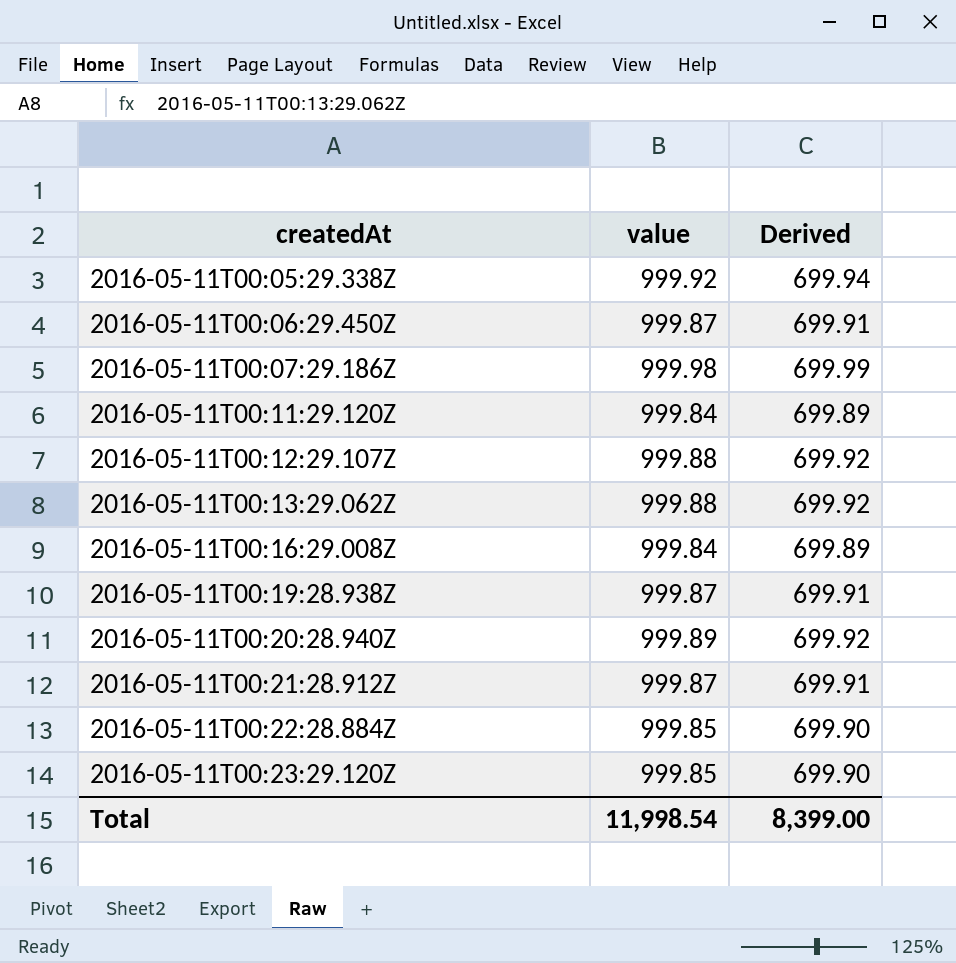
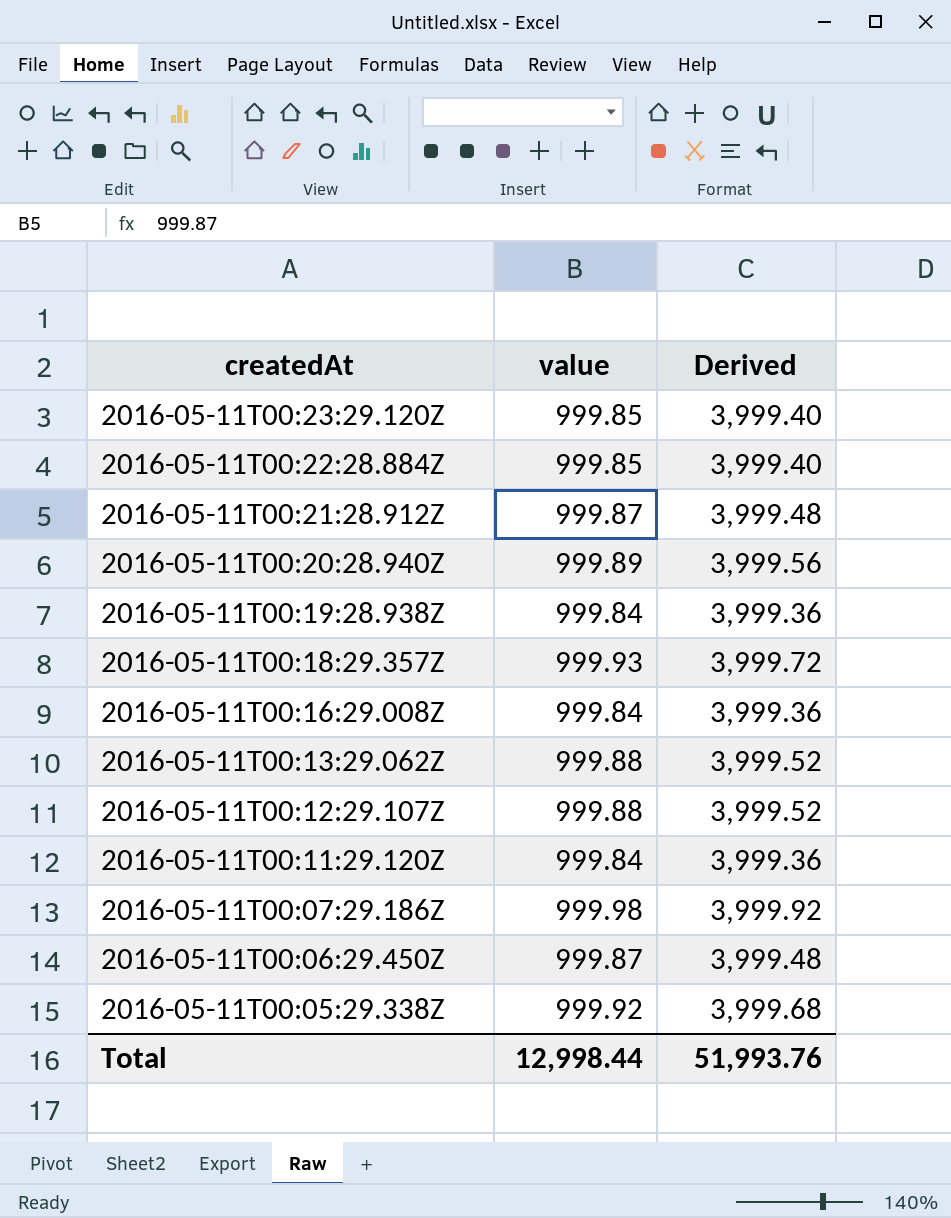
row order: createdAt ascending -> createdAt descending
column Derived | formula: [value] * 0.7 -> [value] * 4
2016-05-11T00:19:28.938Z | value: 999.87 -> 999.84
row 2016-05-11T00:18:29.357Z: none -> 999.93 | 3,999.72
Total | value: 11,998.54 -> 12,998.44
Total | Derived: 8,399.00 -> 51,993.76

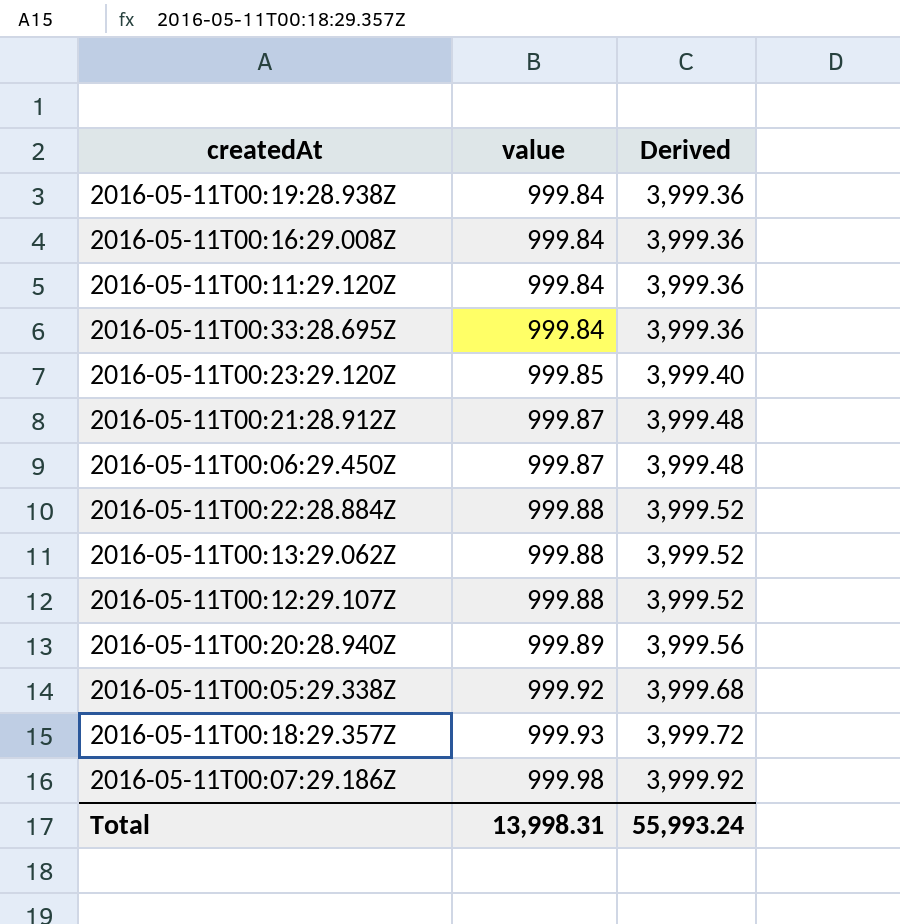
row order: createdAt descending -> value ascending
row 2016-05-11T00:33:28.695Z: none -> 999.84 | 3,999.36
2016-05-11T00:22:28.884Z | value: 999.85 -> 999.88
2016-05-11T00:22:28.884Z | Derived: 3,999.40 -> 3,999.52
Total | value: 12,998.44 -> 13,998.31
Total | Derived: 51,993.76 -> 55,993.24

